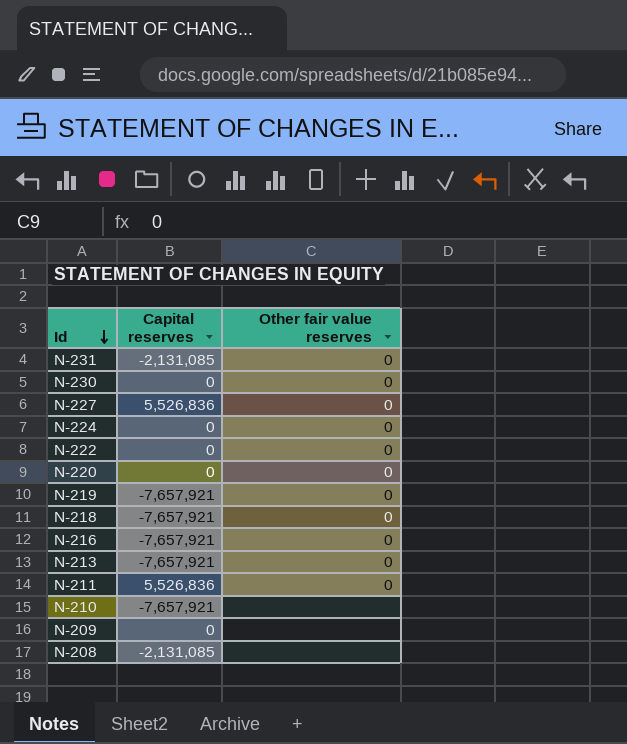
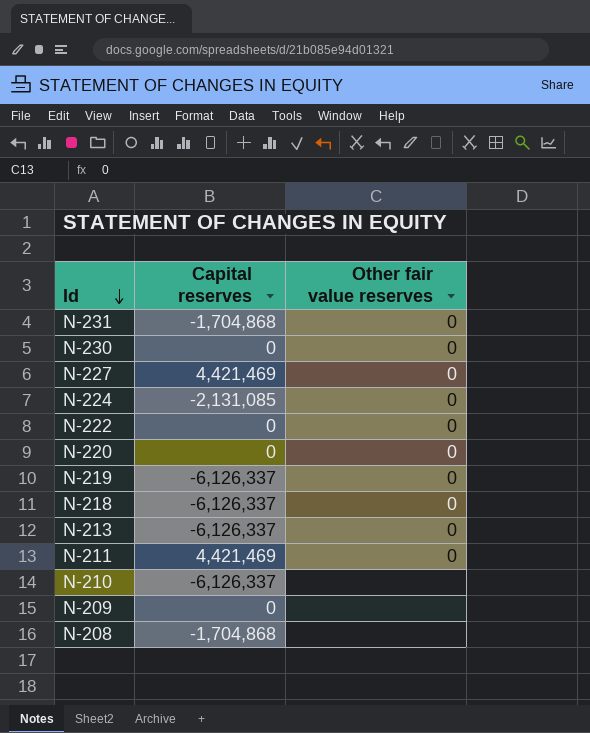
row N-216: -7,657,921 | 0 -> none
N-231 | Capital reserves: -2,131,085 -> -1,704,868
N-227 | Capital reserves: 5,526,836 -> 4,421,469
N-224 | Capital reserves: 0 -> -2,131,085
N-219 | Capital reserves: -7,657,921 -> -6,126,337
N-218 | Capital reserves: -7,657,921 -> -6,126,337
N-213 | Capital reserves: -7,657,921 -> -6,126,337
N-211 | Capital reserves: 5,526,836 -> 4,421,469
N-210 | Capital reserves: -7,657,921 -> -6,126,337
N-208 | Capital reserves: -2,131,085 -> -1,704,868

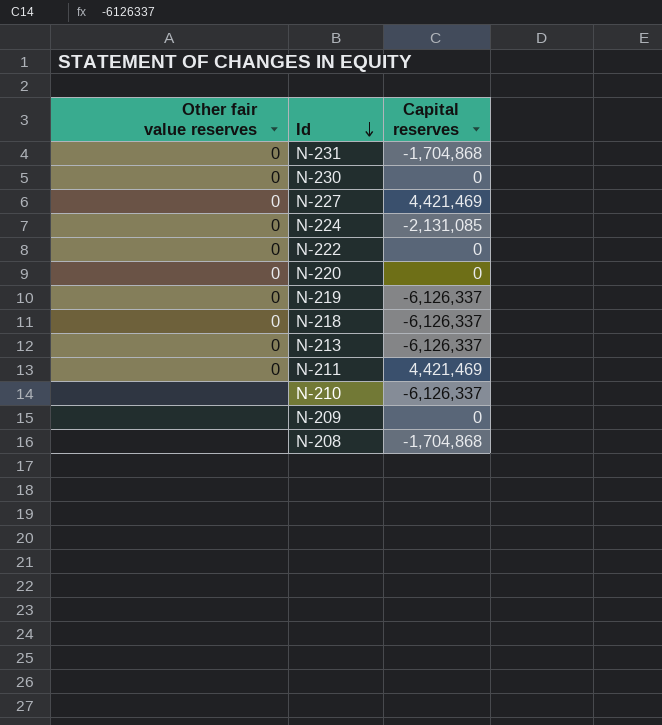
column Other fair value reserves | position: 3 -> 1

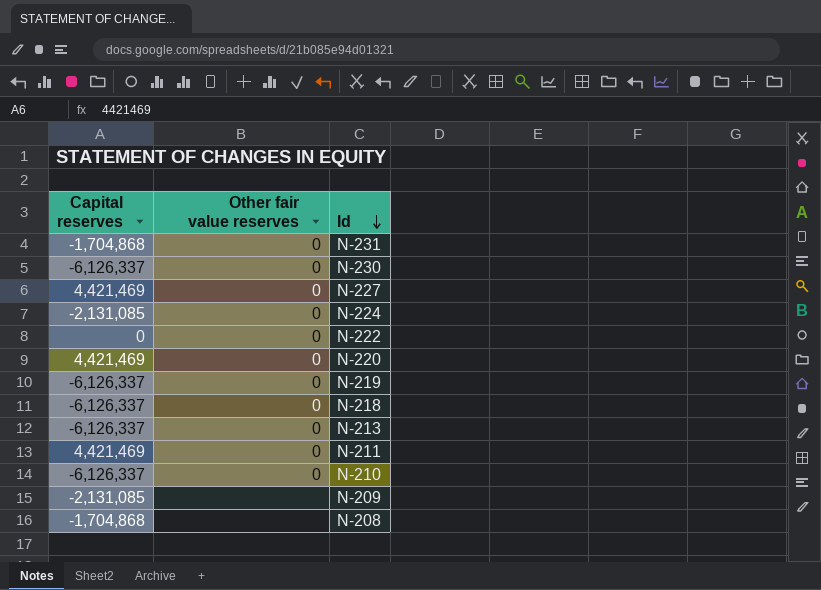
column Capital reserves | position: 3 -> 1
N-230 | Capital reserves: 0 -> -6,126,337
N-220 | Capital reserves: 0 -> 4,421,469
N-210 | Other fair value reserves: none -> 0
N-209 | Capital reserves: 0 -> -2,131,085

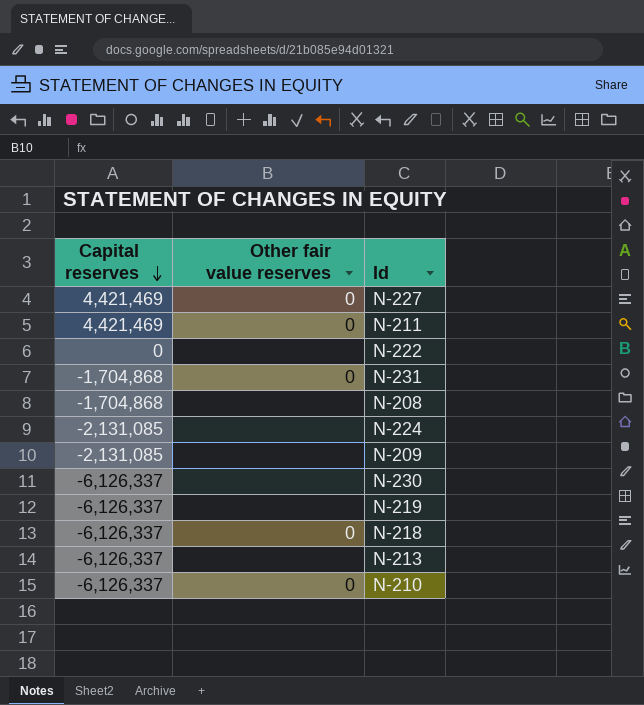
row order: Id descending -> Capital reserves descending
row N-220: 4,421,469 | 0 -> none
N-222 | Other fair value reserves: 0 -> none
N-224 | Other fair value reserves: 0 -> none
N-230 | Other fair value reserves: 0 -> none
N-219 | Other fair value reserves: 0 -> none
N-213 | Other fair value reserves: 0 -> none

